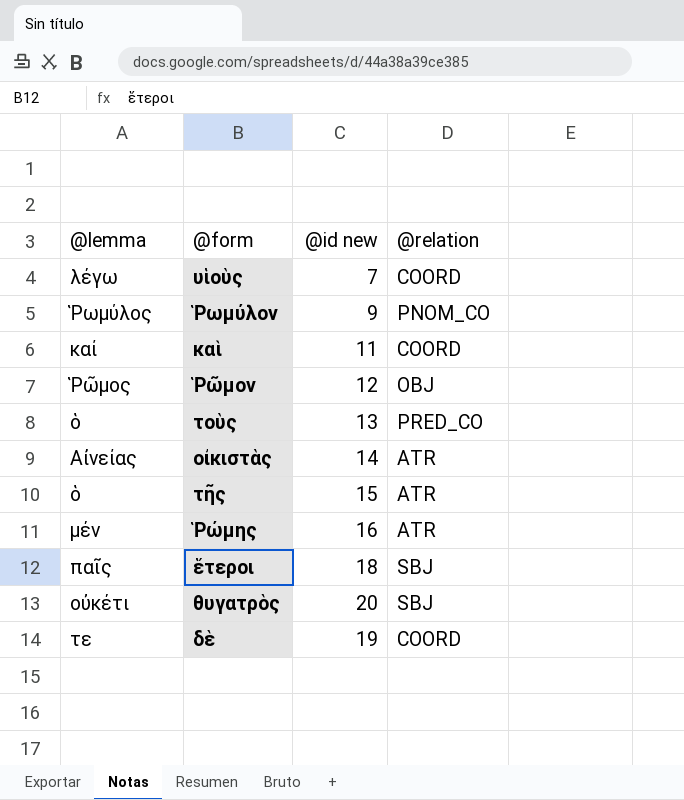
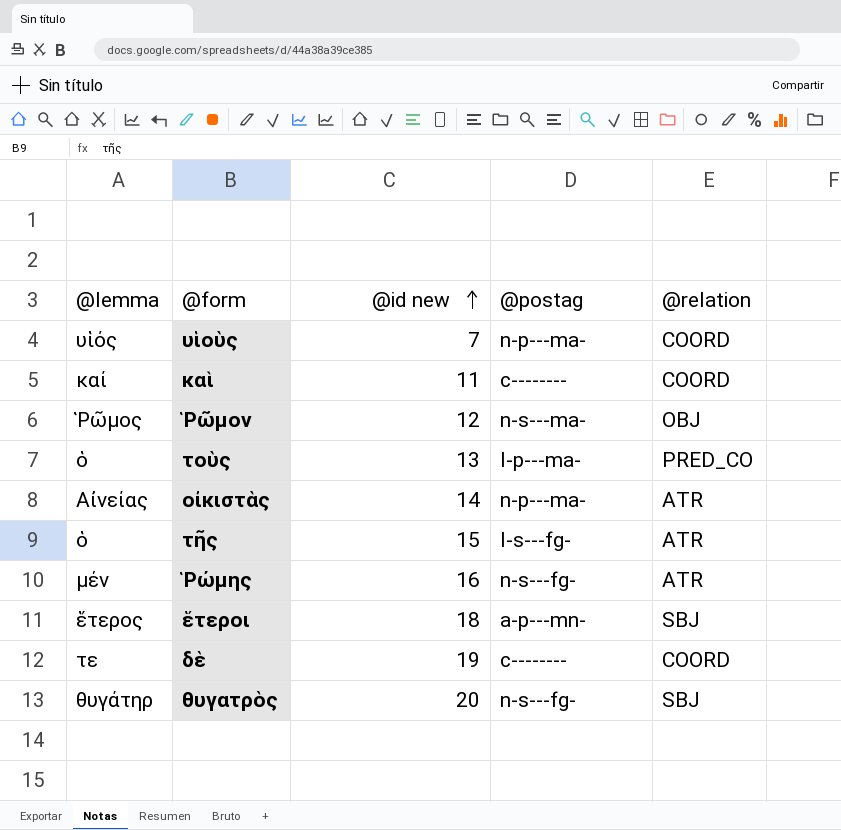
row order: none -> @id new ascending
column @postag | position: none -> 4
row Ῥωμύλον: Ῥωμύλος | 9 | PNOM_CO -> none
υἱοὺς | @lemma: λέγω -> υἱός
ἕτεροι | @lemma: παῖς -> ἕτερος
θυγατρὸς | @lemma: οὐκέτι -> θυγάτηρ

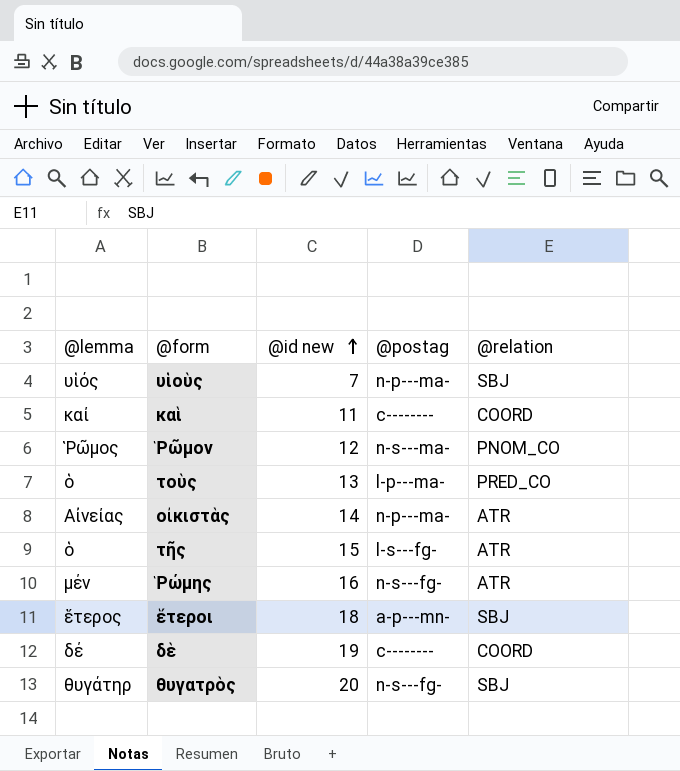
υἱοὺς | @relation: COORD -> SBJ
Ῥῶμον | @relation: OBJ -> PNOM_CO
δὲ | @lemma: τε -> δέ

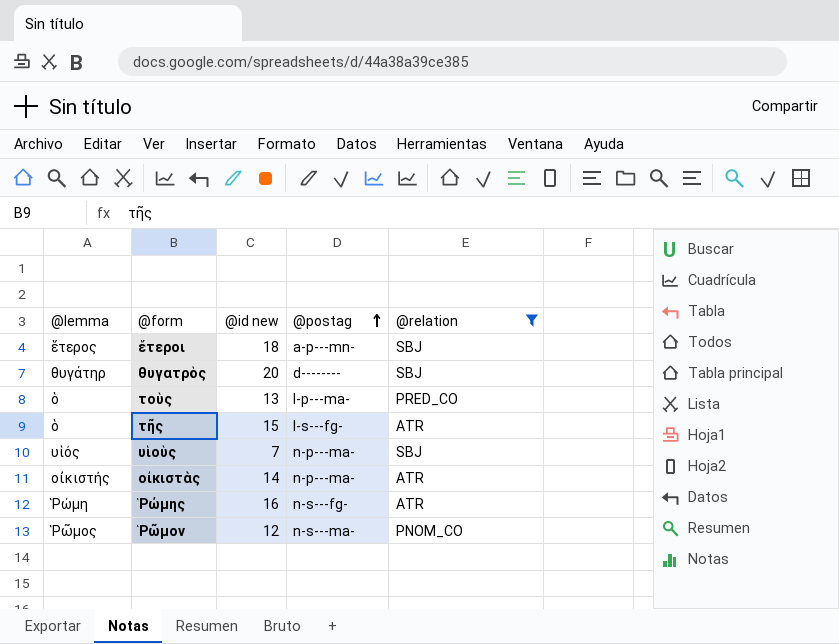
filter: none -> @relation != COORD
row order: @id new ascending -> @postag ascending
θυγατρὸς | @postag: n-s---fg- -> d--------
οἰκιστὰς | @lemma: Αἰνείας -> οἰκιστής
Ῥώμης | @lemma: μέν -> Ῥώμη

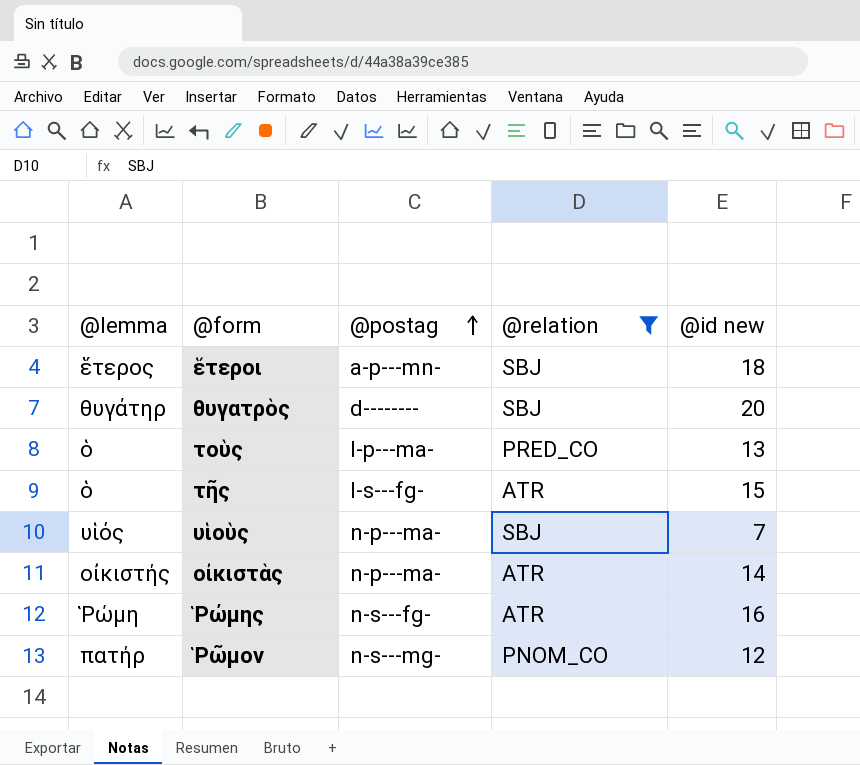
column @id new | position: 3 -> 5
Ῥῶμον | @lemma: Ῥῶμος -> πατήρ
Ῥῶμον | @postag: n-s---ma- -> n-s---mg-

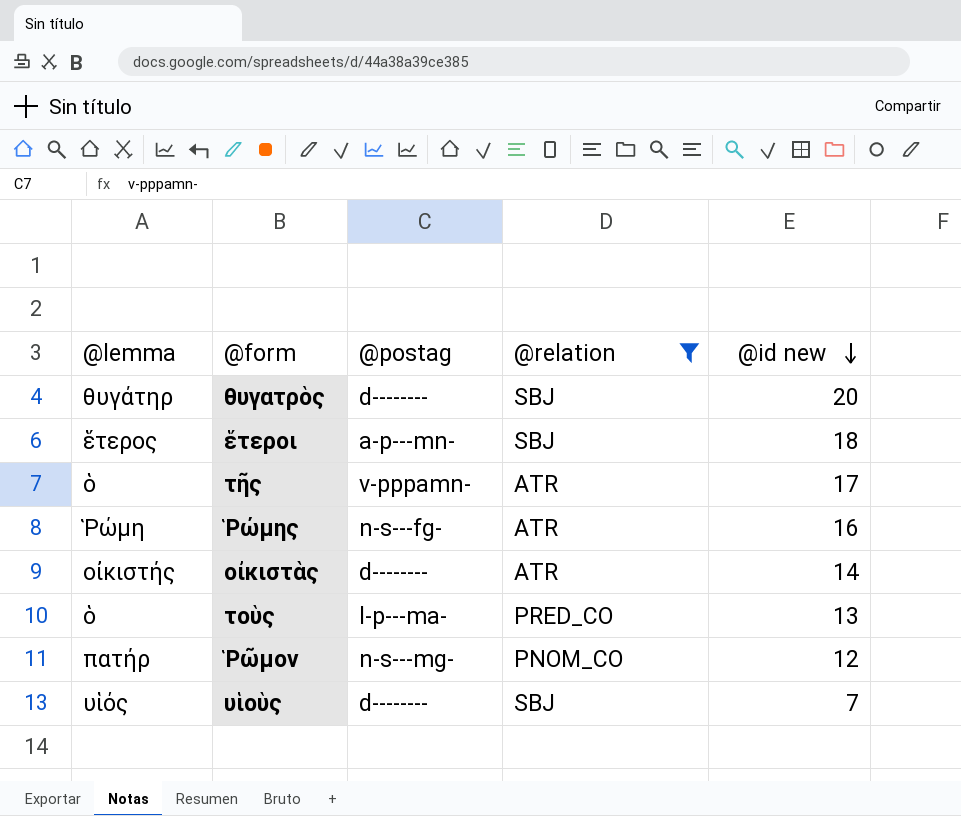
row order: @postag ascending -> @id new descending
τῆς | @postag: l-s---fg- -> v-pppamn-
τῆς | @id new: 15 -> 17
οἰκιστὰς | @postag: n-p---ma- -> d--------
υἱοὺς | @postag: n-p---ma- -> d--------

